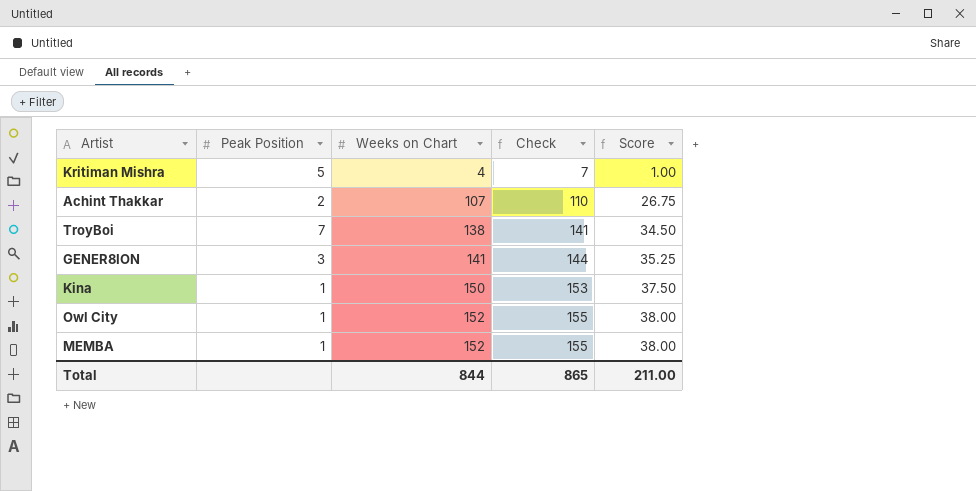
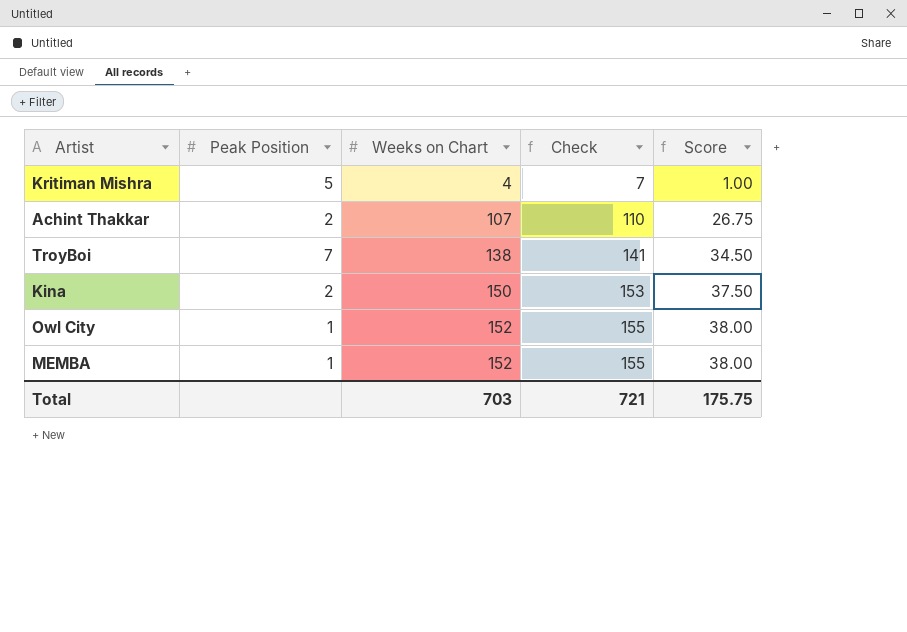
row GENER8ION: 3 | 141 | 144 | 35.25 -> none
Kina | Peak Position: 1 -> 2
Total | Weeks on Chart: 844 -> 703
Total | Check: 865 -> 721
Total | Score: 211.00 -> 175.75

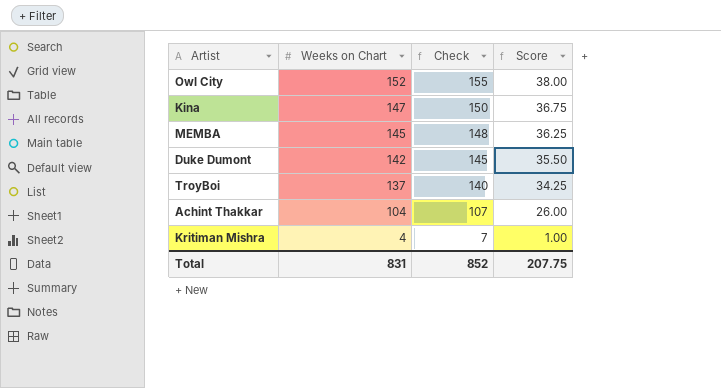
row order: Weeks on Chart ascending -> Weeks on Chart descending
column Peak Position | position: 2 -> none
Kina | Weeks on Chart: 150 -> 147
Kina | Check: 153 -> 150
Kina | Score: 37.50 -> 36.75
MEMBA | Weeks on Chart: 152 -> 145
MEMBA | Check: 155 -> 148
MEMBA | Score: 38.00 -> 36.25
row Duke Dumont: none -> 142 | 145 | 35.50
TroyBoi | Weeks on Chart: 138 -> 137
TroyBoi | Check: 141 -> 140
TroyBoi | Score: 34.50 -> 34.25
Achint Thakkar | Weeks on Chart: 107 -> 104
Achint Thakkar | Check: 110 -> 107
Achint Thakkar | Score: 26.75 -> 26.00
Total | Weeks on Chart: 703 -> 831
Total | Check: 721 -> 852
Total | Score: 175.75 -> 207.75

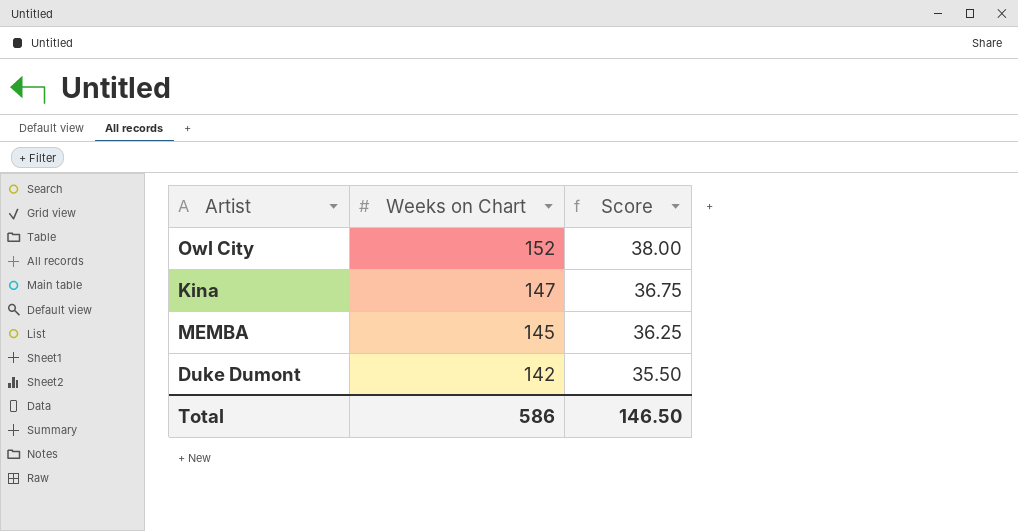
column Check | formula: [Weeks on Chart] + 3 -> none
row TroyBoi: 137 | 140 | 34.25 -> none
row Achint Thakkar: 104 | 107 | 26.00 -> none
row Kritiman Mishra: 4 | 7 | 1.00 -> none
Total | Weeks on Chart: 831 -> 586
Total | Score: 207.75 -> 146.50

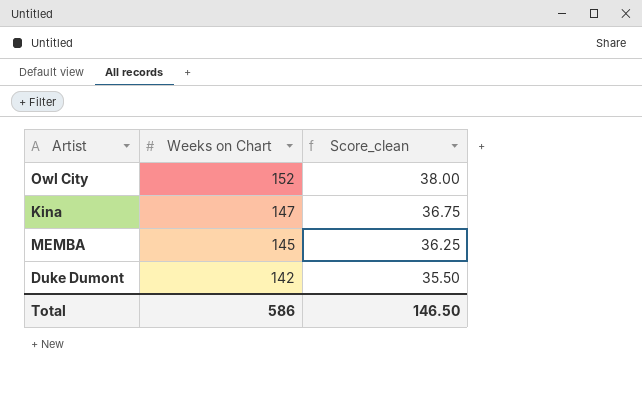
column name: Score -> Score_clean

